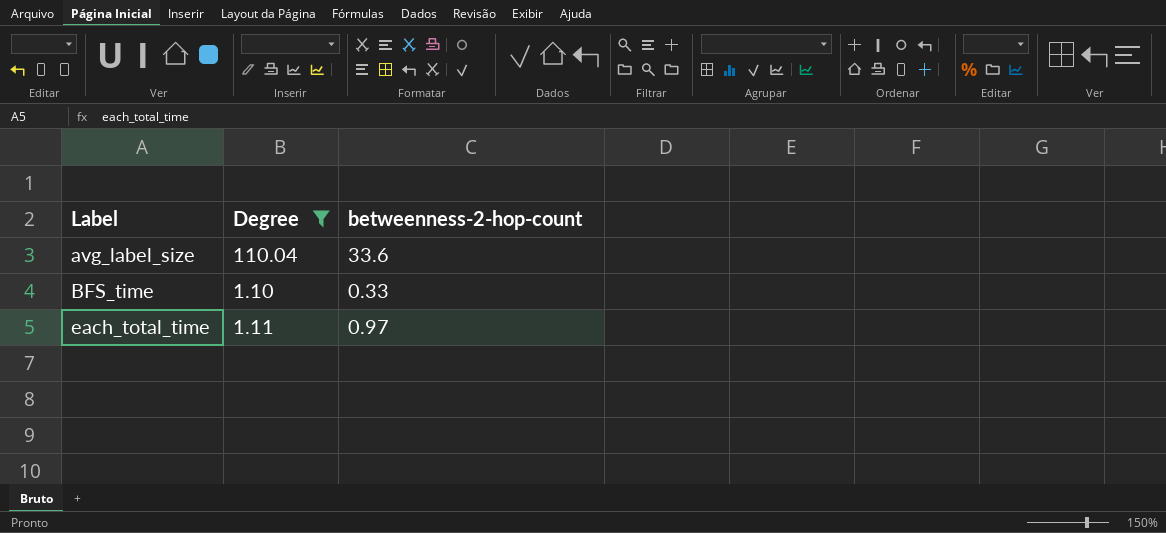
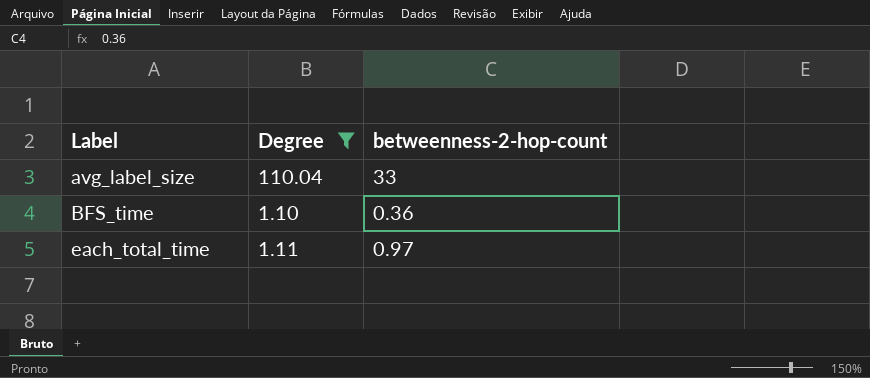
avg_label_size | betweenness-2-hop-count: 33.6 -> 33
BFS_time | betweenness-2-hop-count: 0.33 -> 0.36

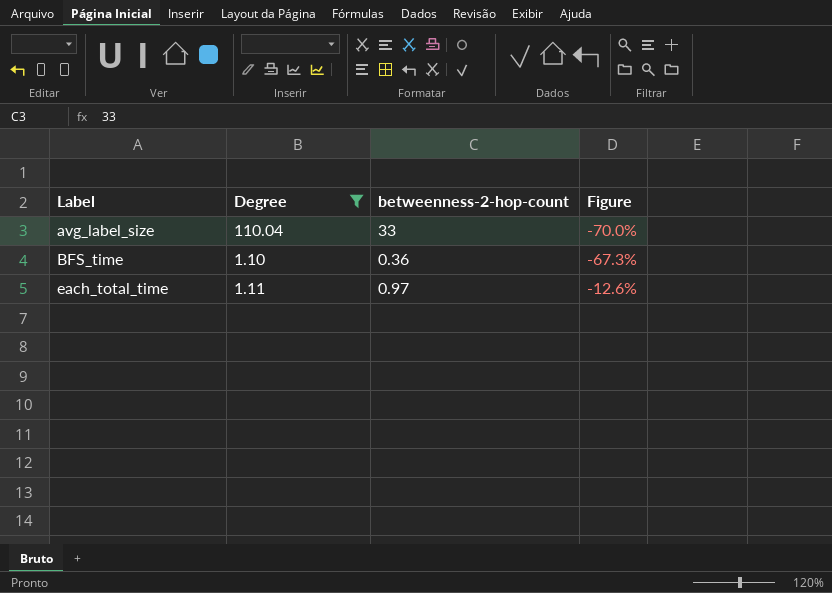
column Figure | formula: none -> ([betweenness-2-hop-count] - [Degree]) / [Degree]

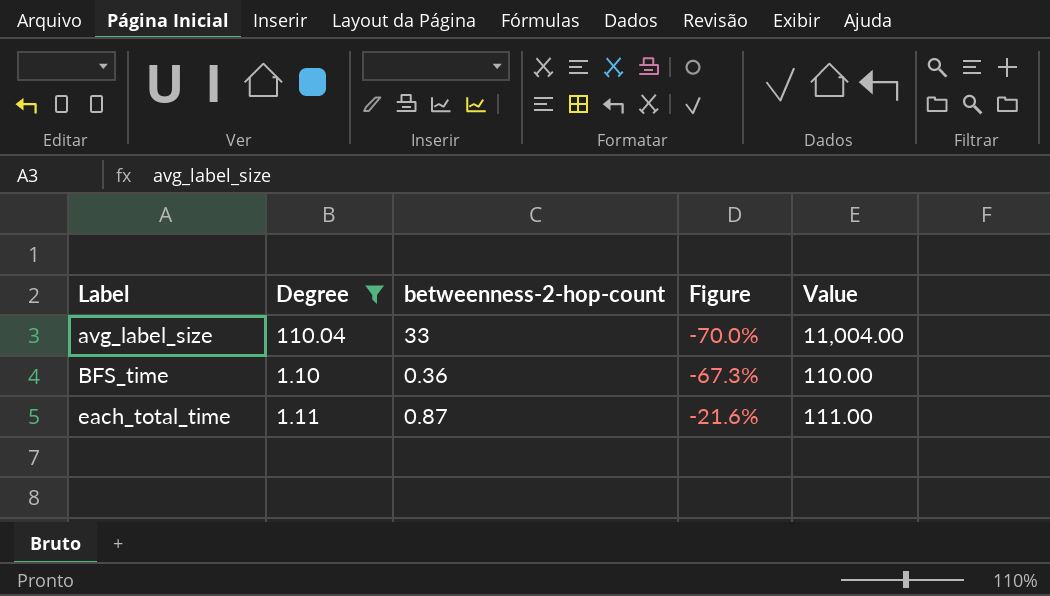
column Value | formula: none -> [Degree] * 100
each_total_time | betweenness-2-hop-count: 0.97 -> 0.87
each_total_time | Figure: -12.6% -> -21.6%

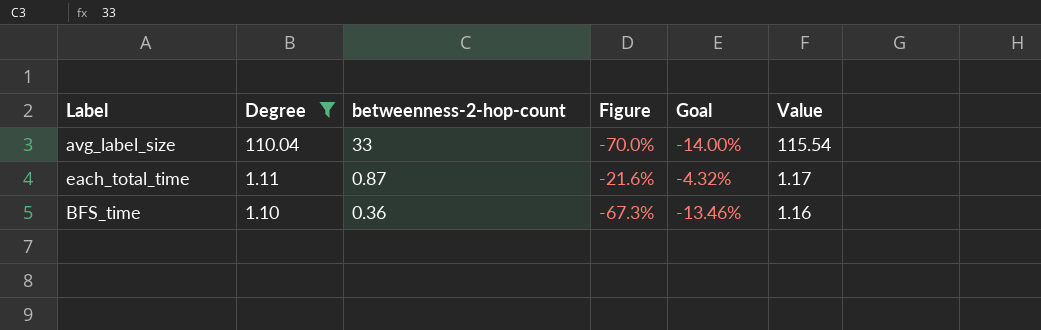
row order: Label ascending -> Degree descending
column Goal | formula: none -> [Figure] * 0.2
column Value | formula: [Degree] * 100 -> [Degree] * 1.05

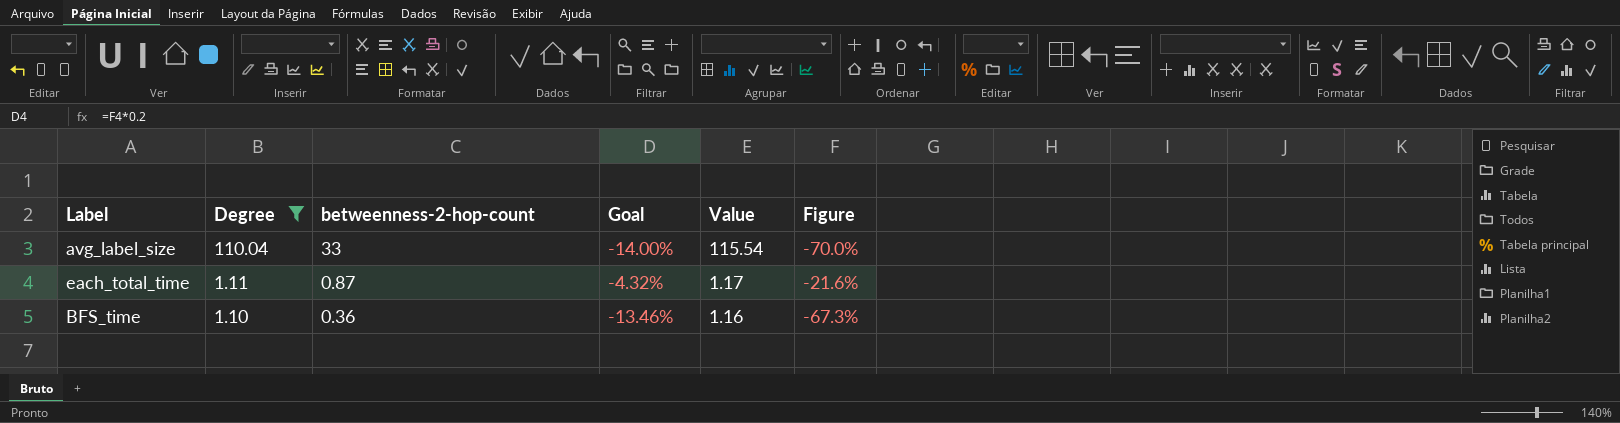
column Figure | position: 4 -> 6

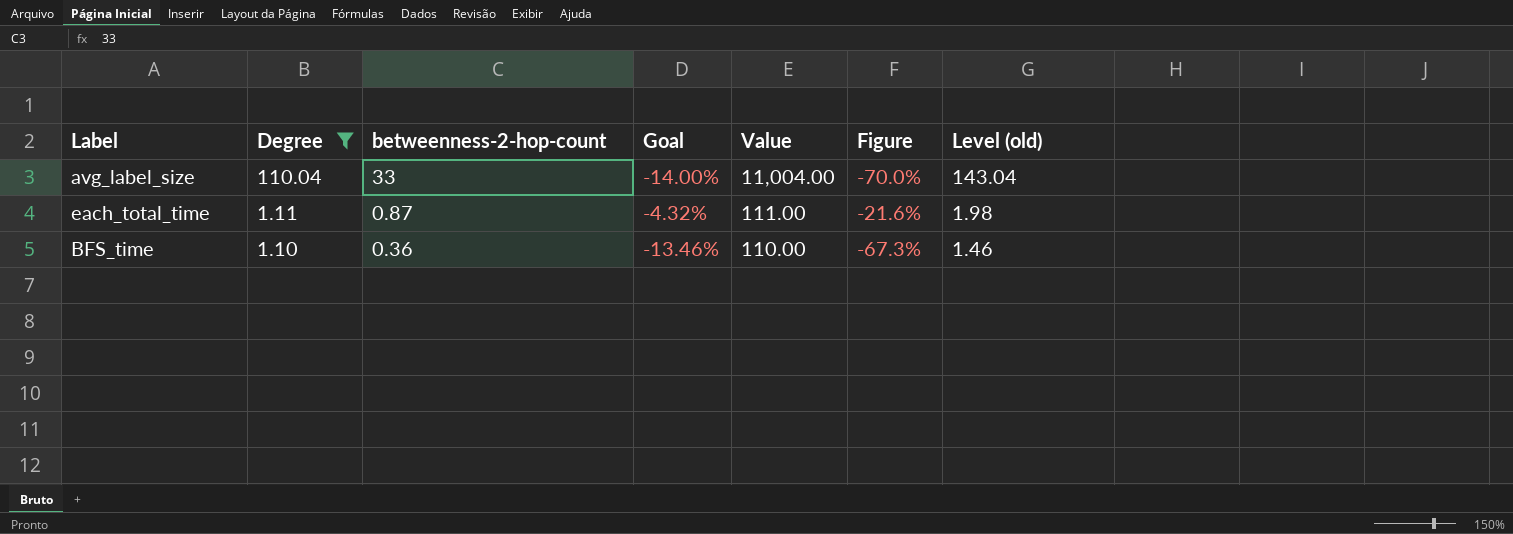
column Value | formula: [Degree] * 1.05 -> [Degree] * 100
column Level (old) | formula: none -> [Degree] + [betweenness-2-hop-count]

